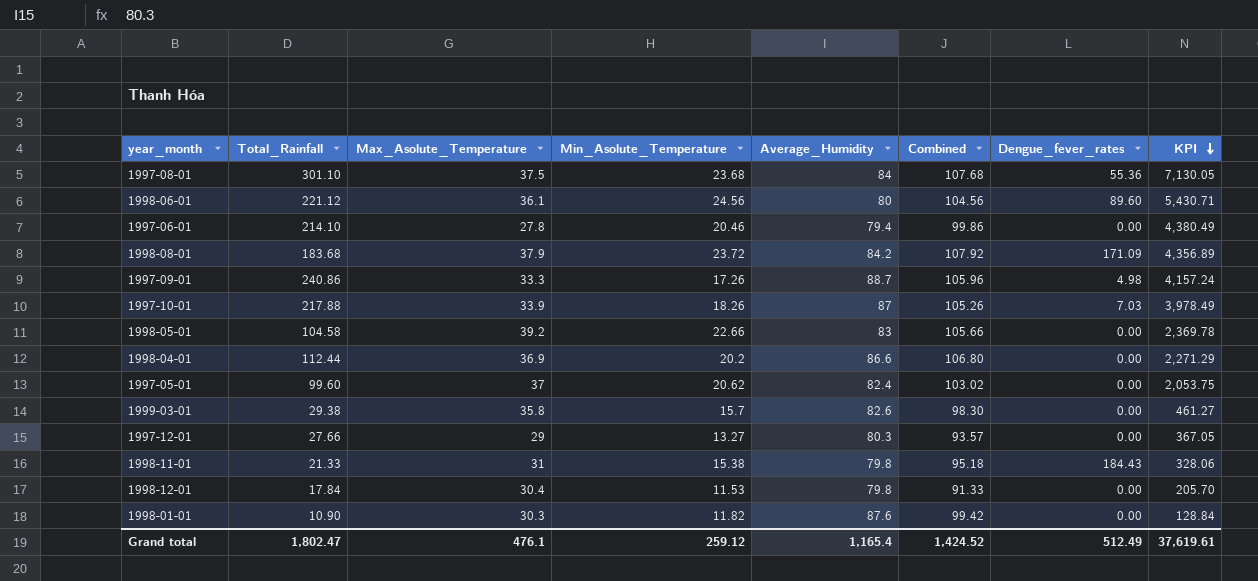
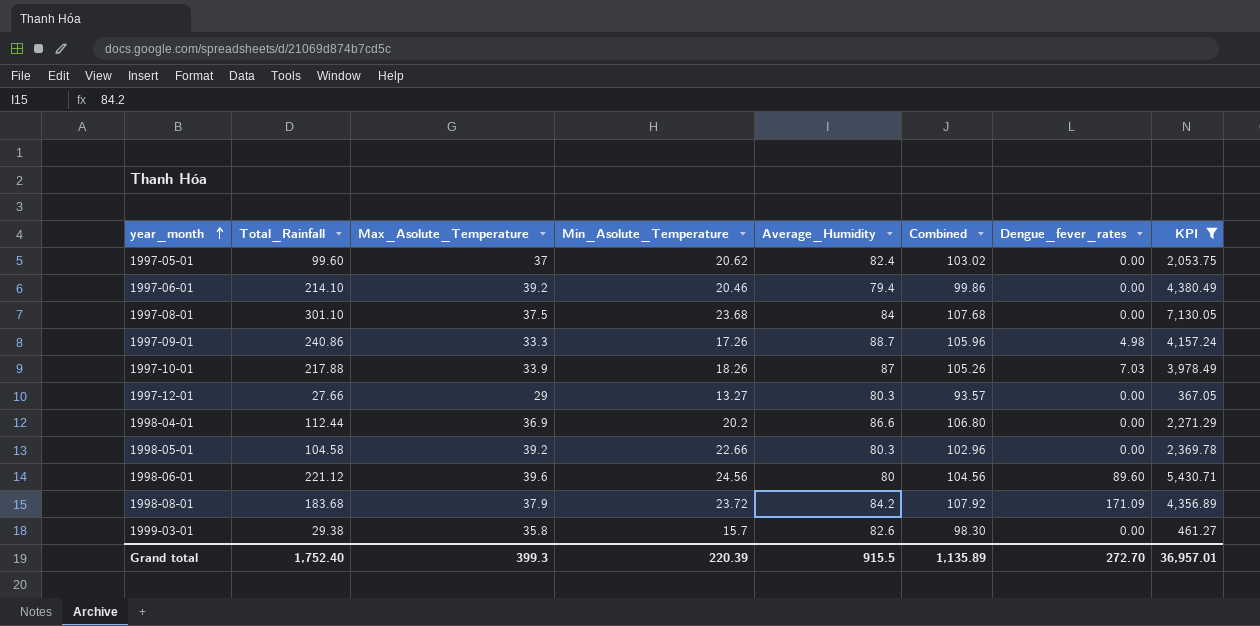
filter: none -> KPI >= 367.05
row order: KPI descending -> year_month ascending
1997-06-01 | Max_Asolute_Temperature: 27.8 -> 39.2
1997-08-01 | Dengue_fever_rates: 55.36 -> 0.00
1998-05-01 | Average_Humidity: 83 -> 80.3
1998-05-01 | Combined: 105.66 -> 102.96
1998-06-01 | Max_Asolute_Temperature: 36.1 -> 39.6
Grand total | Total_Rainfall: 1,802.47 -> 1,752.40
Grand total | Max_Asolute_Temperature: 476.1 -> 399.3
Grand total | Min_Asolute_Temperature: 259.12 -> 220.39
Grand total | Average_Humidity: 1,165.4 -> 915.5
Grand total | Combined: 1,424.52 -> 1,135.89
Grand total | Dengue_fever_rates: 512.49 -> 272.70
Grand total | KPI: 37,619.61 -> 36,957.01

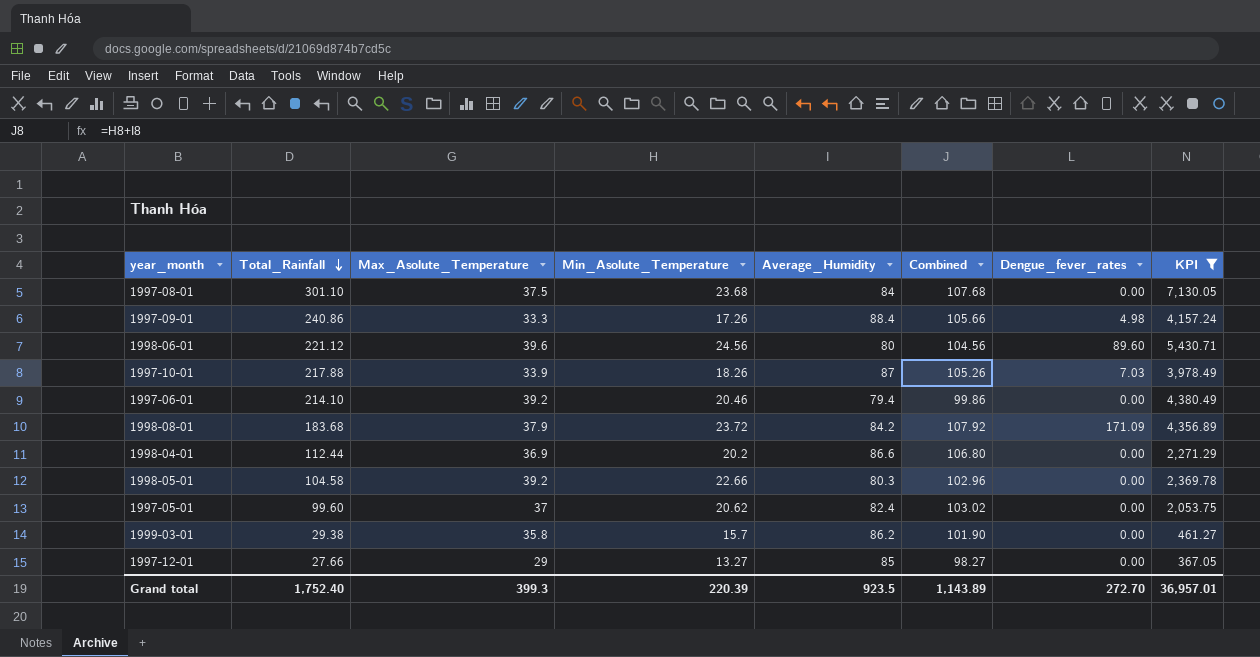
row order: year_month ascending -> Total_Rainfall descending
1997-09-01 | Average_Humidity: 88.7 -> 88.4
1997-09-01 | Combined: 105.96 -> 105.66
1999-03-01 | Average_Humidity: 82.6 -> 86.2
1999-03-01 | Combined: 98.30 -> 101.90
1997-12-01 | Average_Humidity: 80.3 -> 85
1997-12-01 | Combined: 93.57 -> 98.27
Grand total | Average_Humidity: 915.5 -> 923.5
Grand total | Combined: 1,135.89 -> 1,143.89

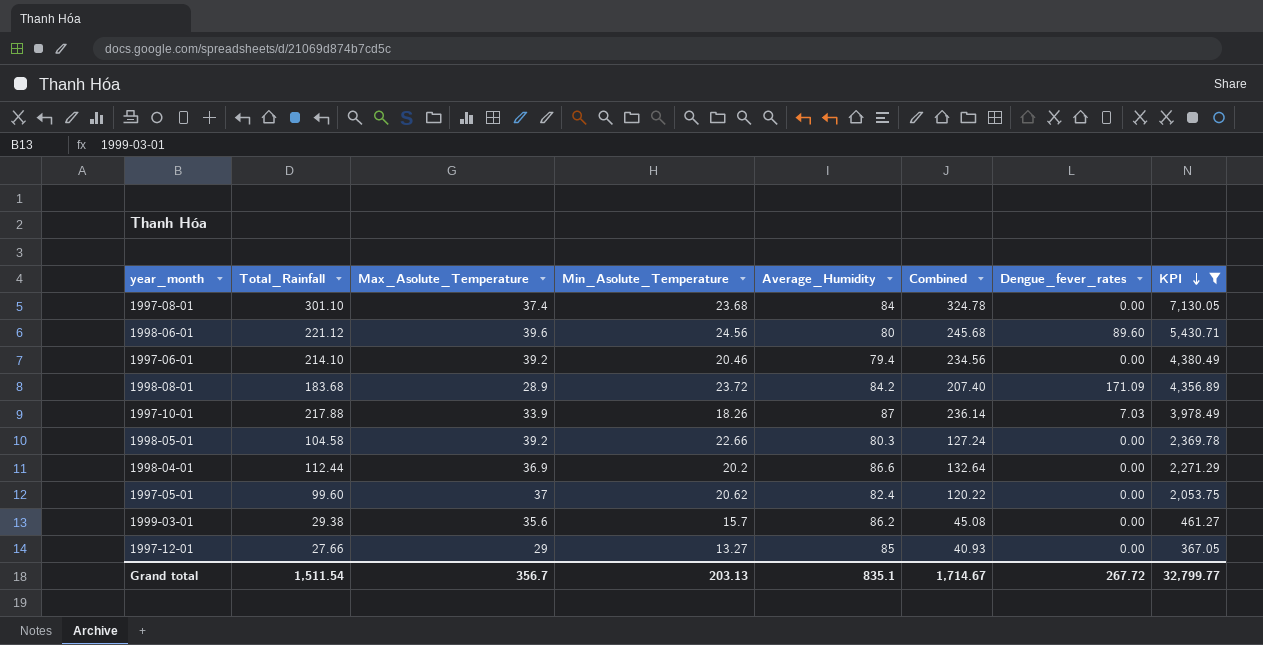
row order: Total_Rainfall descending -> KPI descending
column Combined | formula: [Min_Asolute_Temperature] + [Average_Humidity] -> [Total_Rainfall] + [Min_Asolute_Temperature]
row 1997-09-01: 240.86 | 33.3 | 17.26 | 88.4 | 105.66 | 4.98 | 4,157.24 -> none
1997-08-01 | Max_Asolute_Temperature: 37.5 -> 37.4
1998-08-01 | Max_Asolute_Temperature: 37.9 -> 28.9
1999-03-01 | Max_Asolute_Temperature: 35.8 -> 35.6
Grand total | Total_Rainfall: 1,752.40 -> 1,511.54
Grand total | Max_Asolute_Temperature: 399.3 -> 356.7
Grand total | Min_Asolute_Temperature: 220.39 -> 203.13
Grand total | Average_Humidity: 923.5 -> 835.1
Grand total | Combined: 1,143.89 -> 1,714.67
Grand total | Dengue_fever_rates: 272.70 -> 267.72
Grand total | KPI: 36,957.01 -> 32,799.77

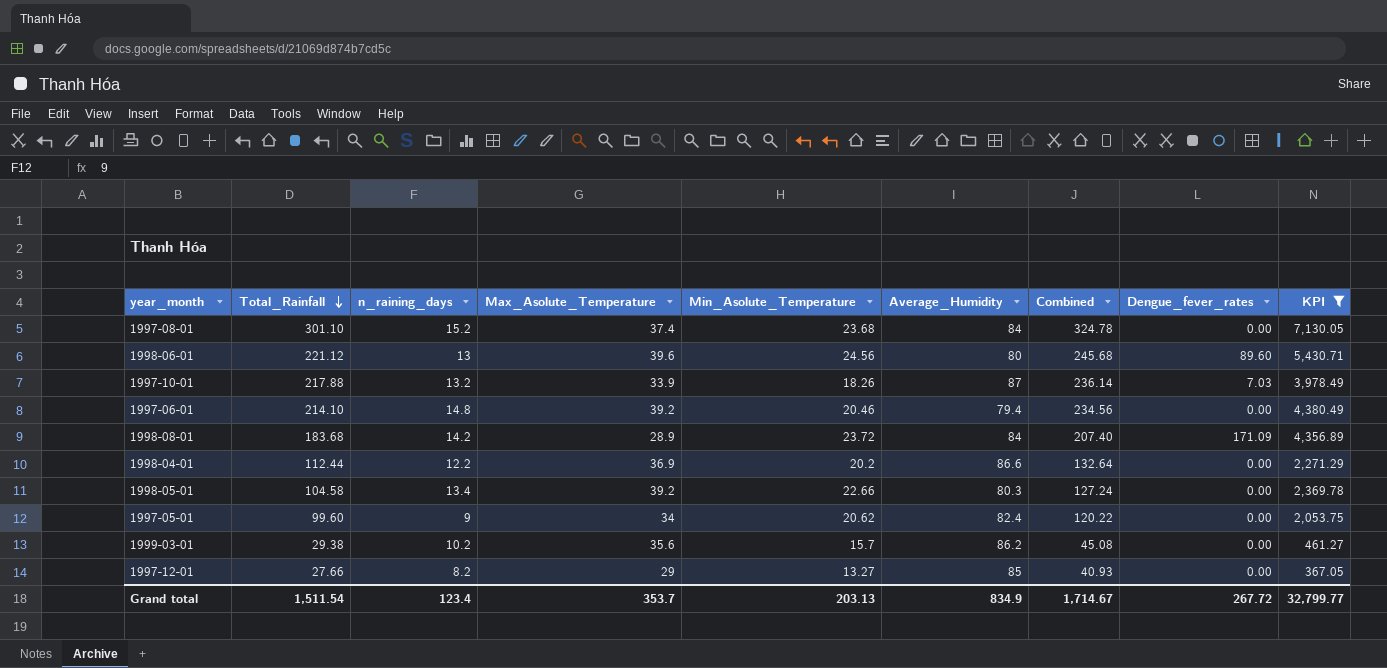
row order: KPI descending -> Total_Rainfall descending
column n_raining_days | position: none -> 3
1998-08-01 | Average_Humidity: 84.2 -> 84
1997-05-01 | Max_Asolute_Temperature: 37 -> 34
Grand total | Max_Asolute_Temperature: 356.7 -> 353.7
Grand total | Average_Humidity: 835.1 -> 834.9

